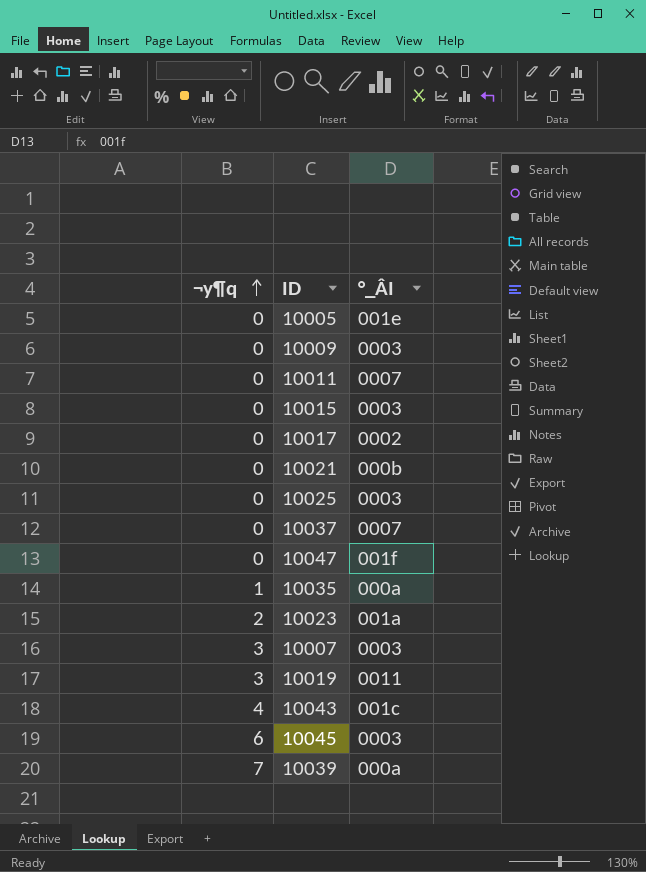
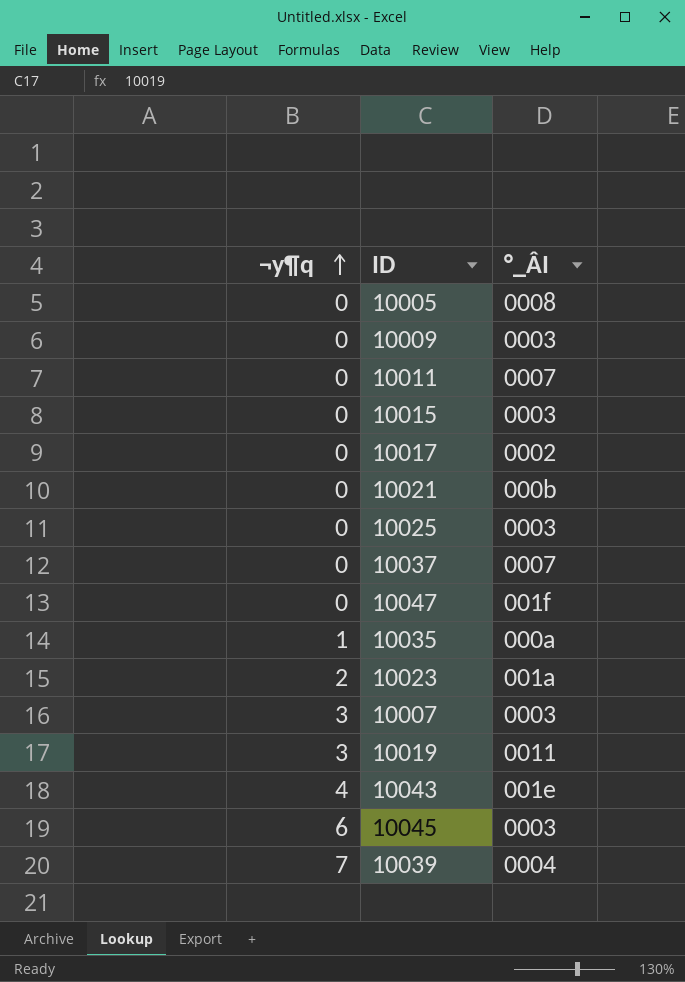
10005 | °_ÂI: 001e -> 0008
10043 | °_ÂI: 001c -> 001e
10039 | °_ÂI: 000a -> 0004

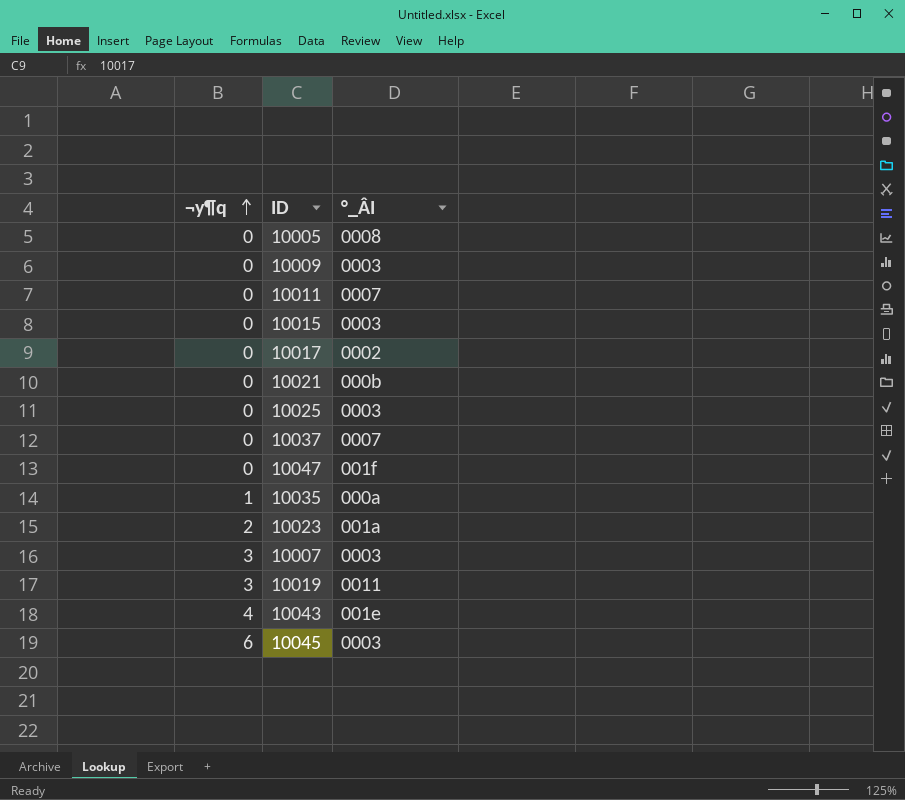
row 10039: 7 | 0004 -> none

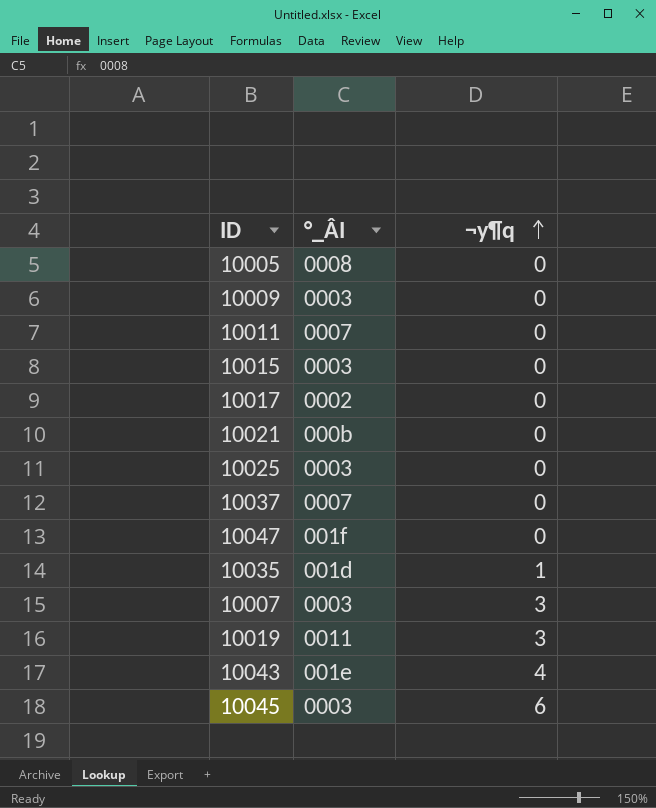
column ¬y¶q | position: 1 -> 3
row 10023: 2 | 001a -> none
10035 | °_ÂI: 000a -> 001d

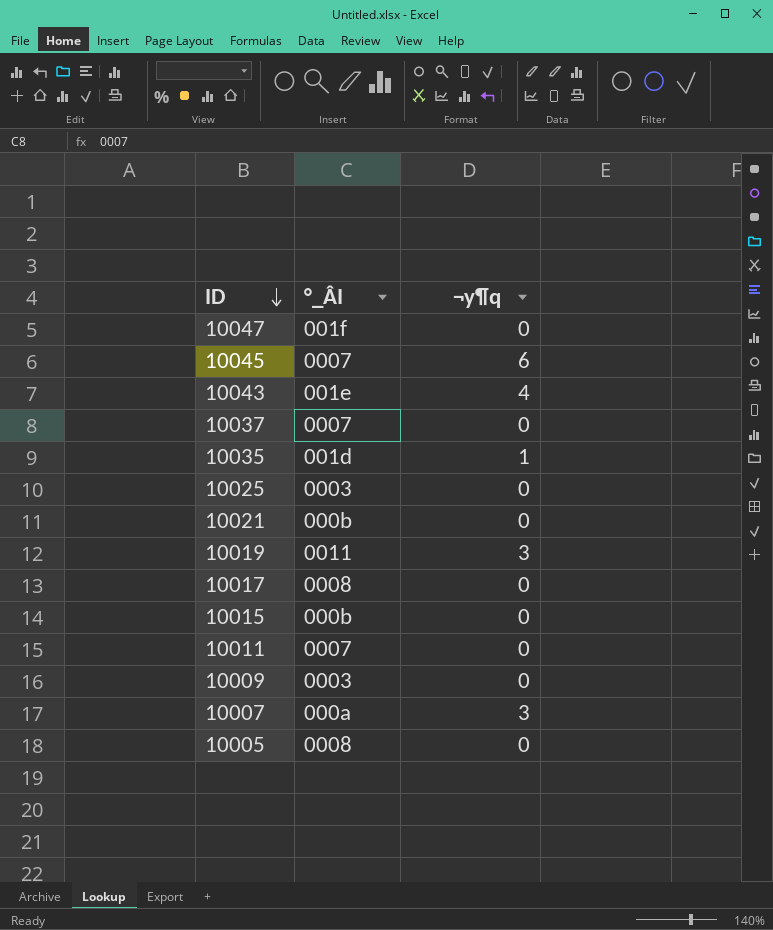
row order: ¬y¶q ascending -> ID descending
10045 | °_ÂI: 0003 -> 0007
10017 | °_ÂI: 0002 -> 0008
10015 | °_ÂI: 0003 -> 000b
10007 | °_ÂI: 0003 -> 000a

